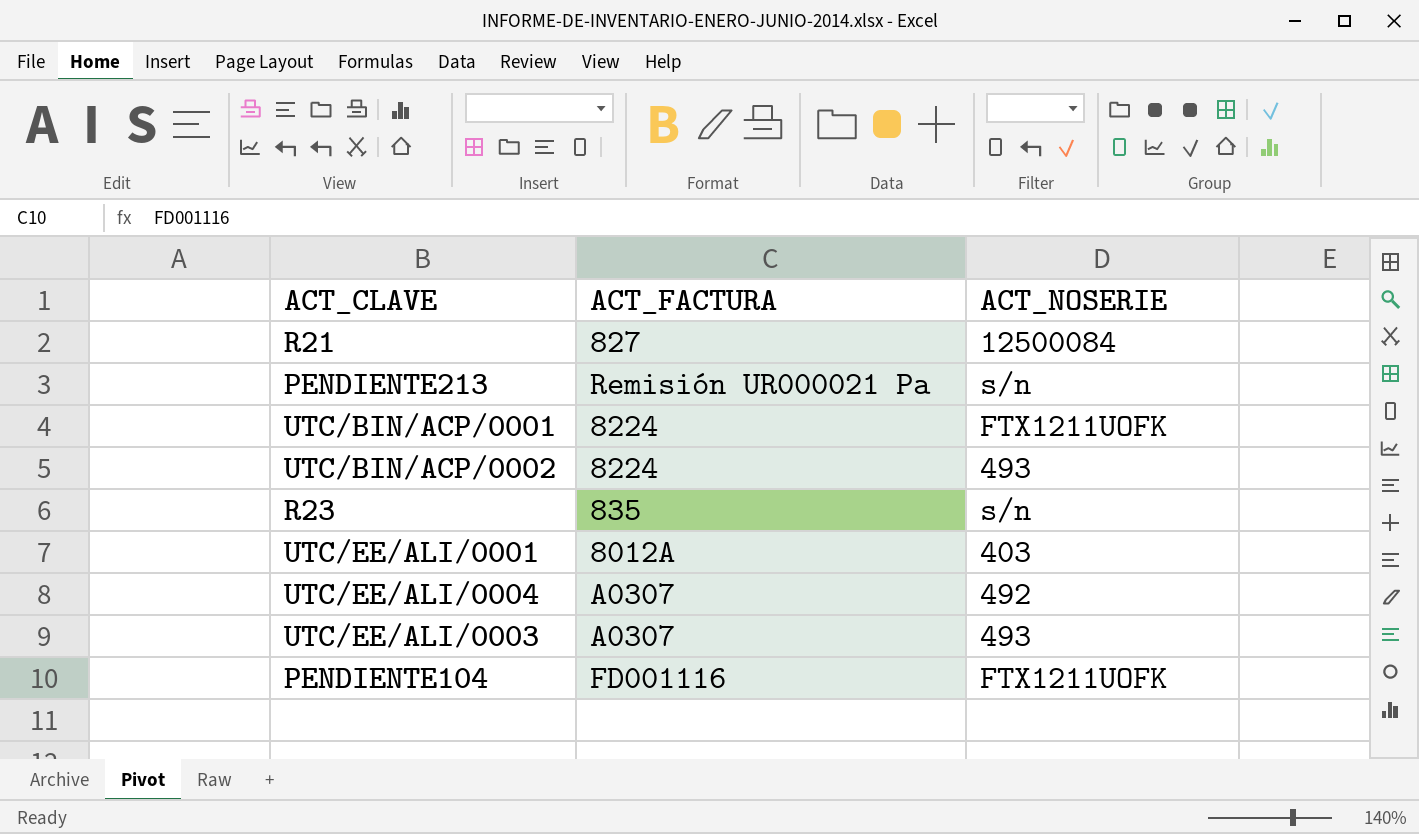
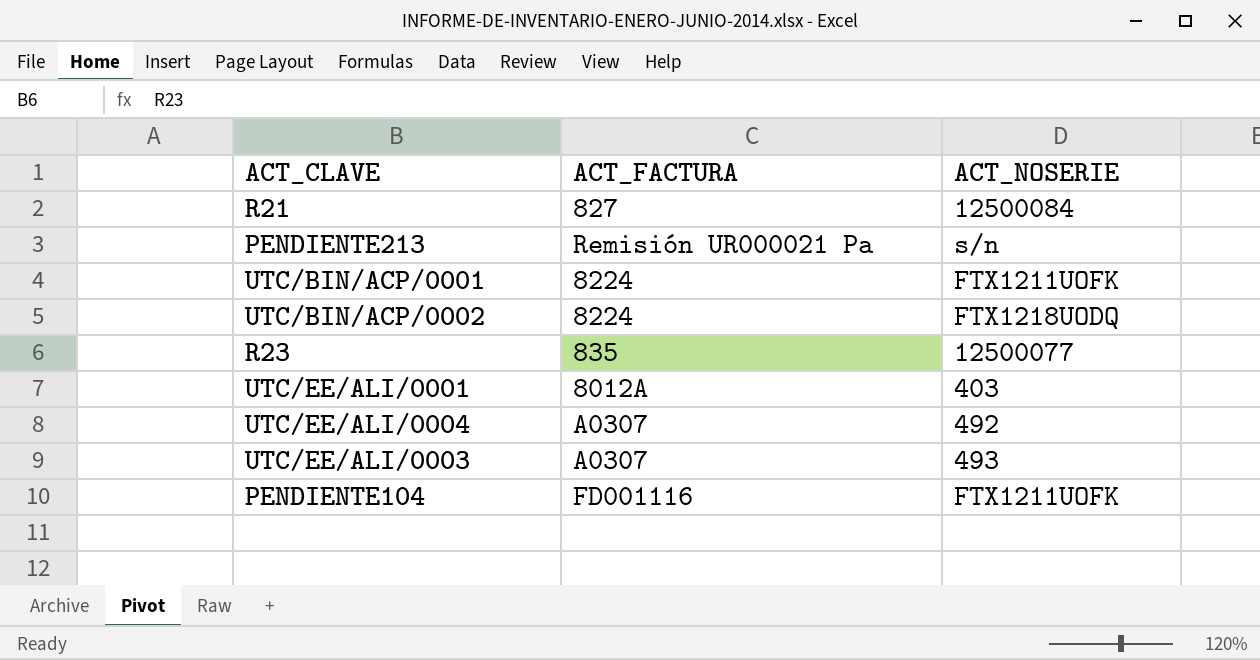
UTC/BIN/ACP/0002 | ACT_NOSERIE: 493 -> FTX1218UODQ
R23 | ACT_NOSERIE: s/n -> 12500077

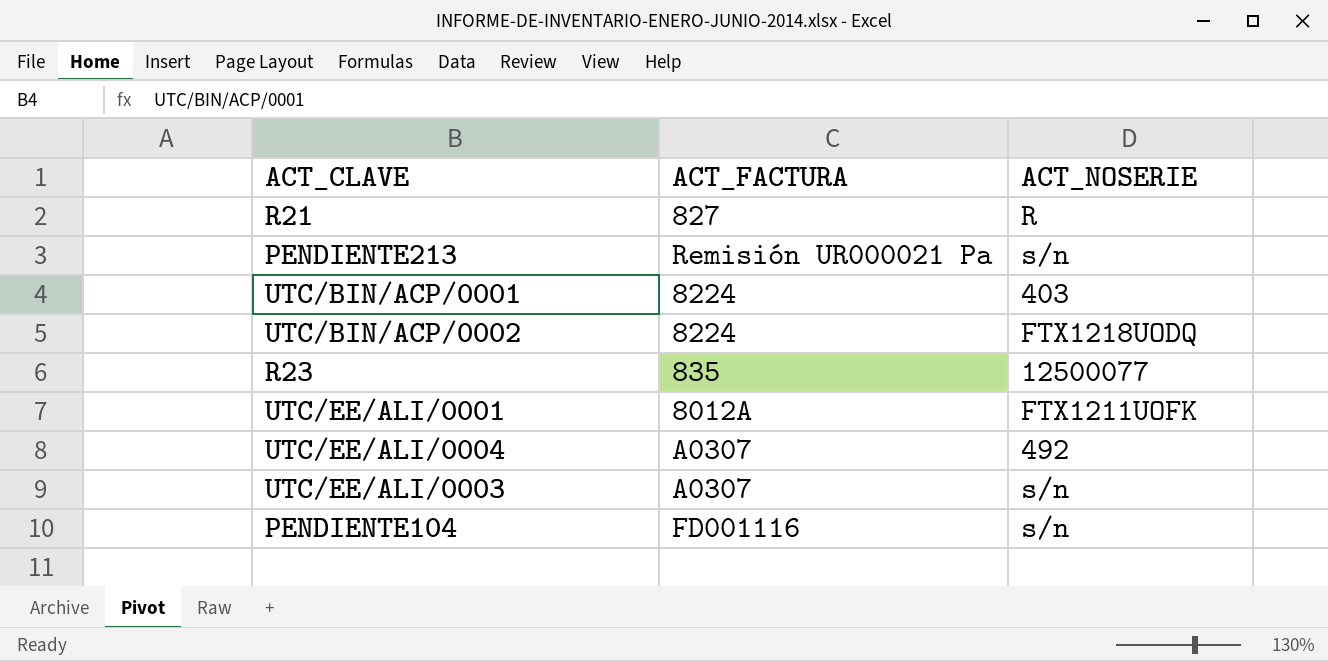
R21 | ACT_NOSERIE: 12500084 -> R
UTC/BIN/ACP/0001 | ACT_NOSERIE: FTX1211UOFK -> 403
UTC/EE/ALI/0001 | ACT_NOSERIE: 403 -> FTX1211UOFK
UTC/EE/ALI/0003 | ACT_NOSERIE: 493 -> s/n
PENDIENTE104 | ACT_NOSERIE: FTX1211UOFK -> s/n

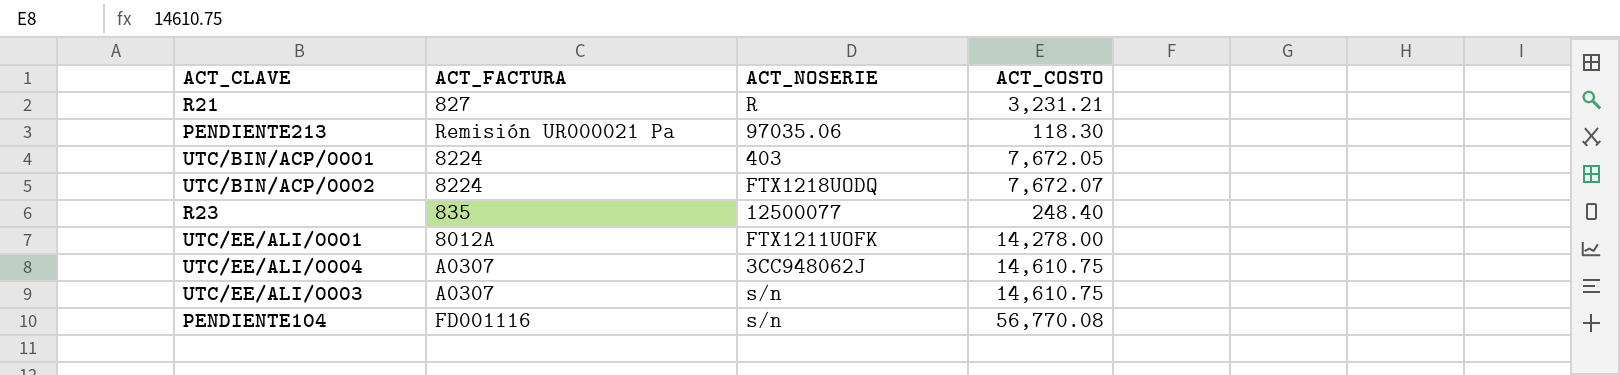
column ACT_COSTO | position: none -> 4
PENDIENTE213 | ACT_NOSERIE: s/n -> 97035.06
UTC/EE/ALI/0004 | ACT_NOSERIE: 492 -> 3CC948062J

